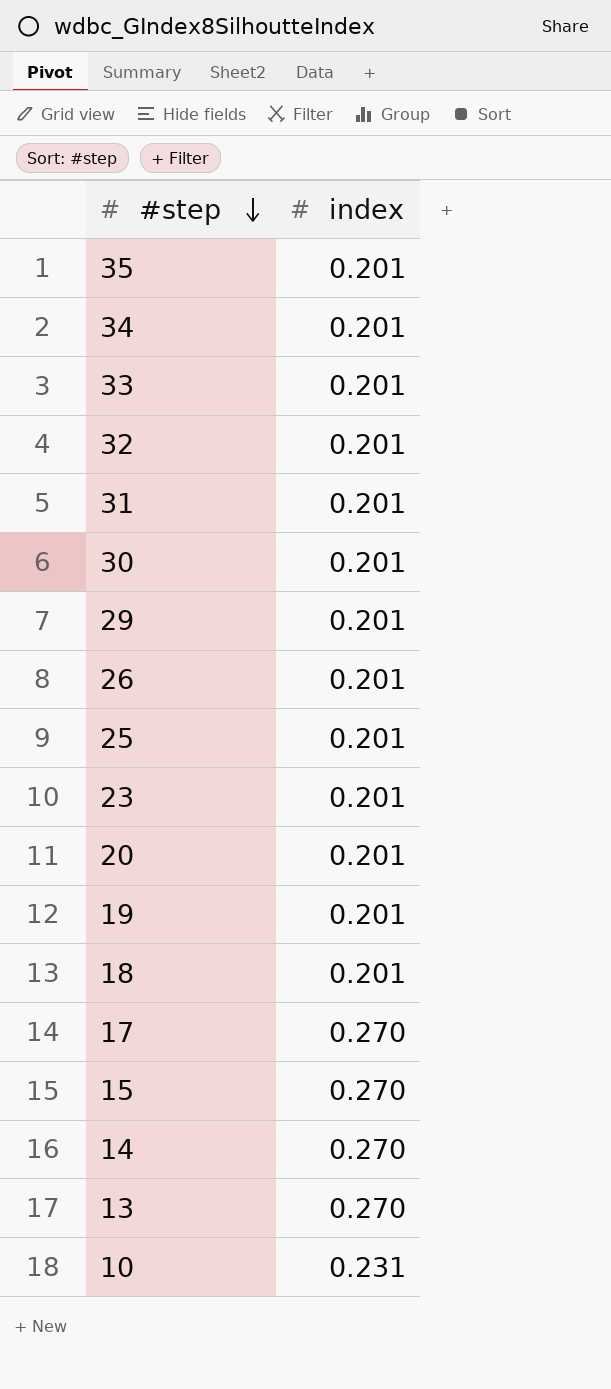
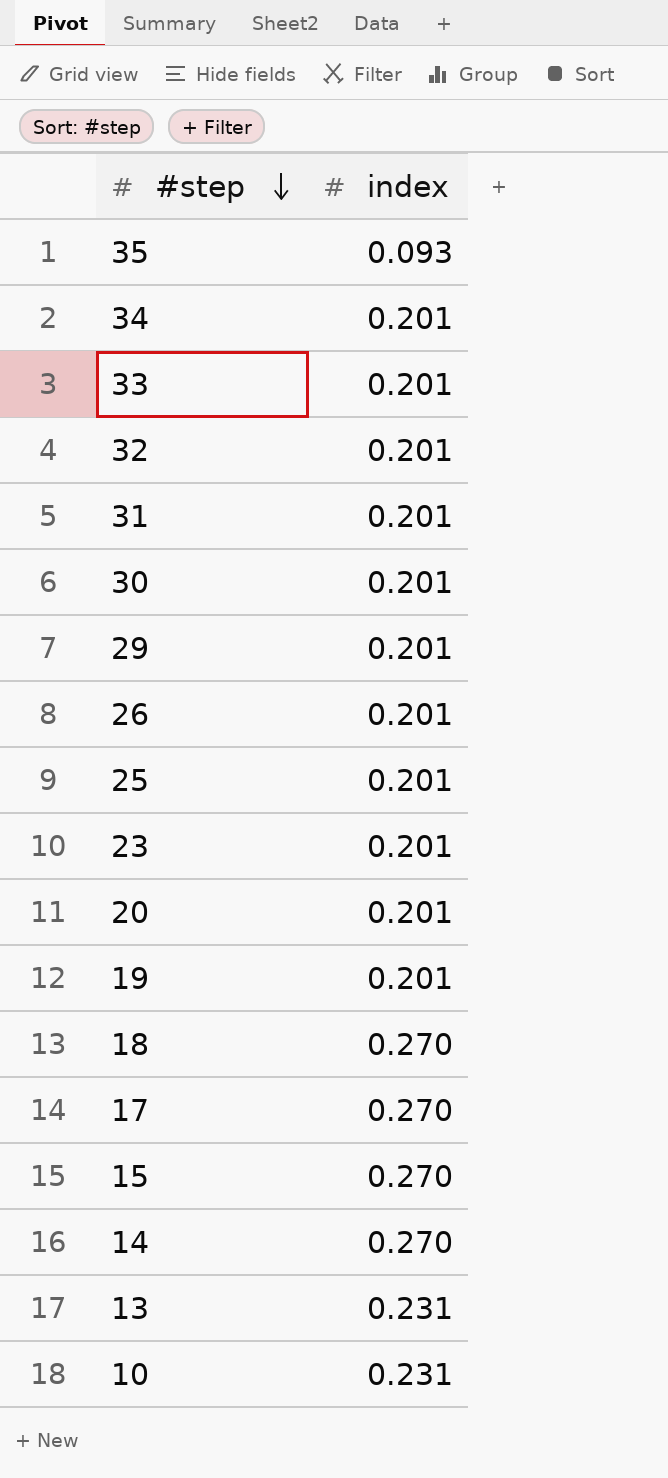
35 | index: 0.201 -> 0.093
18 | index: 0.201 -> 0.270
13 | index: 0.270 -> 0.231

